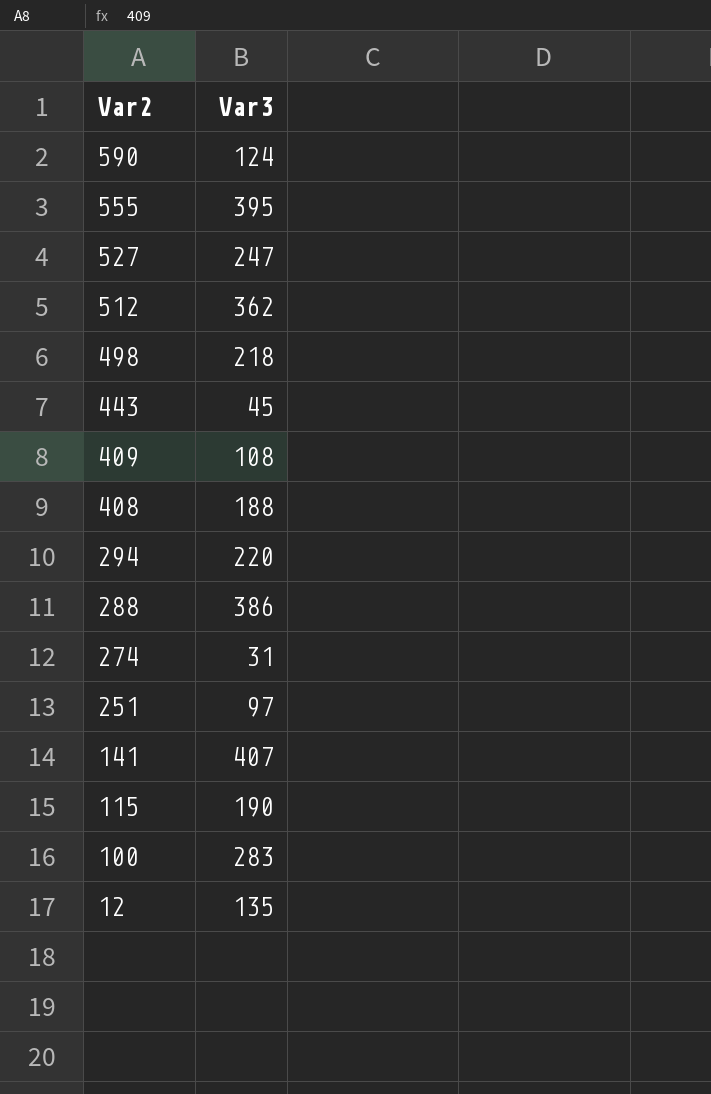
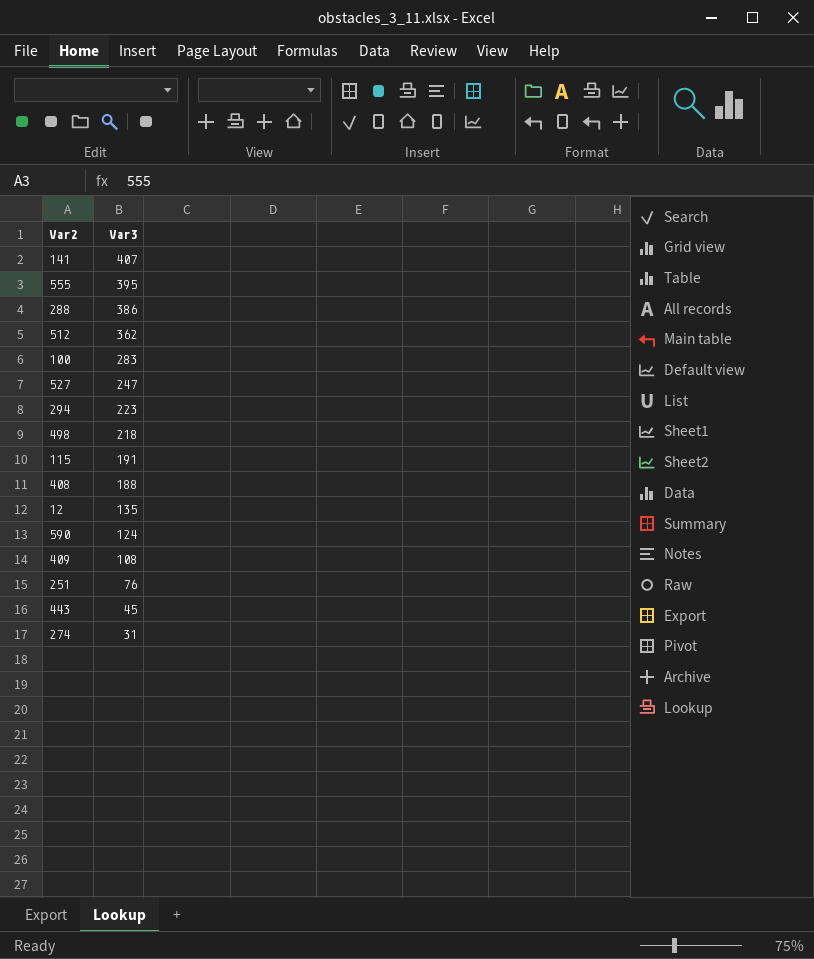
row order: Var2 descending -> Var3 descending
294 | Var3: 220 -> 223
115 | Var3: 190 -> 191
251 | Var3: 97 -> 76

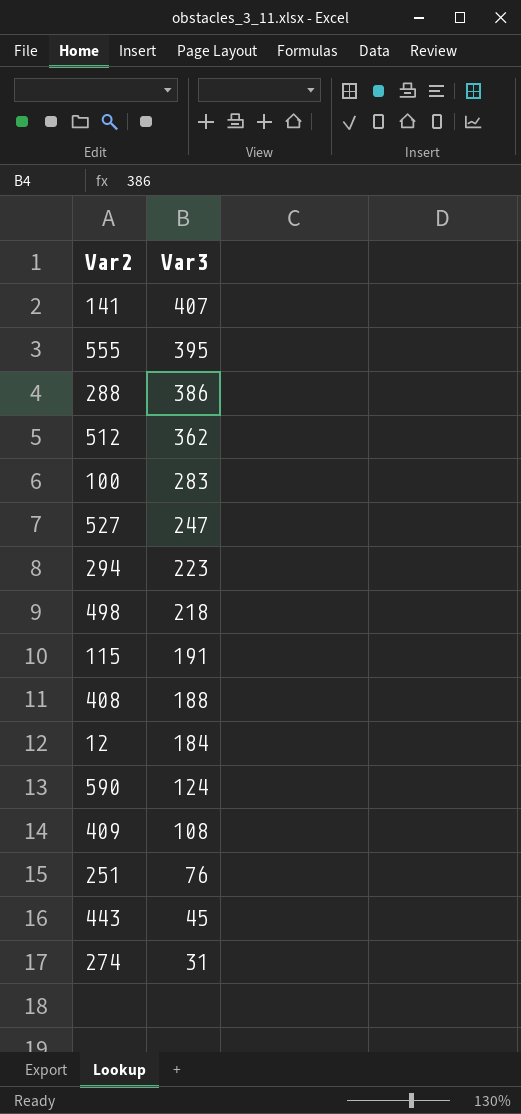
12 | Var3: 135 -> 184

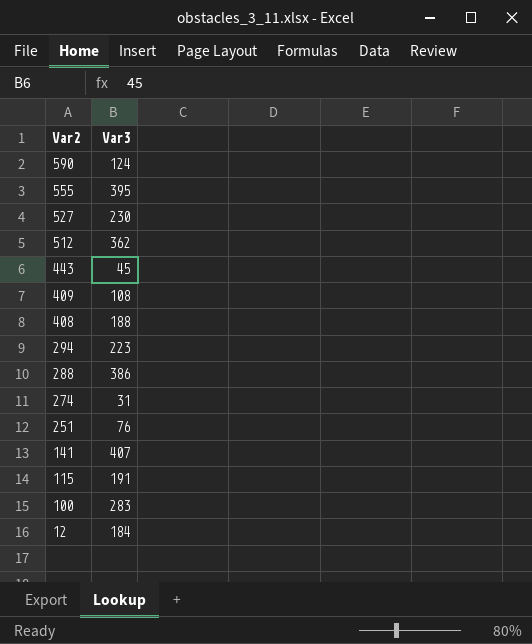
row order: Var3 descending -> Var2 descending
row 498: 218 -> none
527 | Var3: 247 -> 230

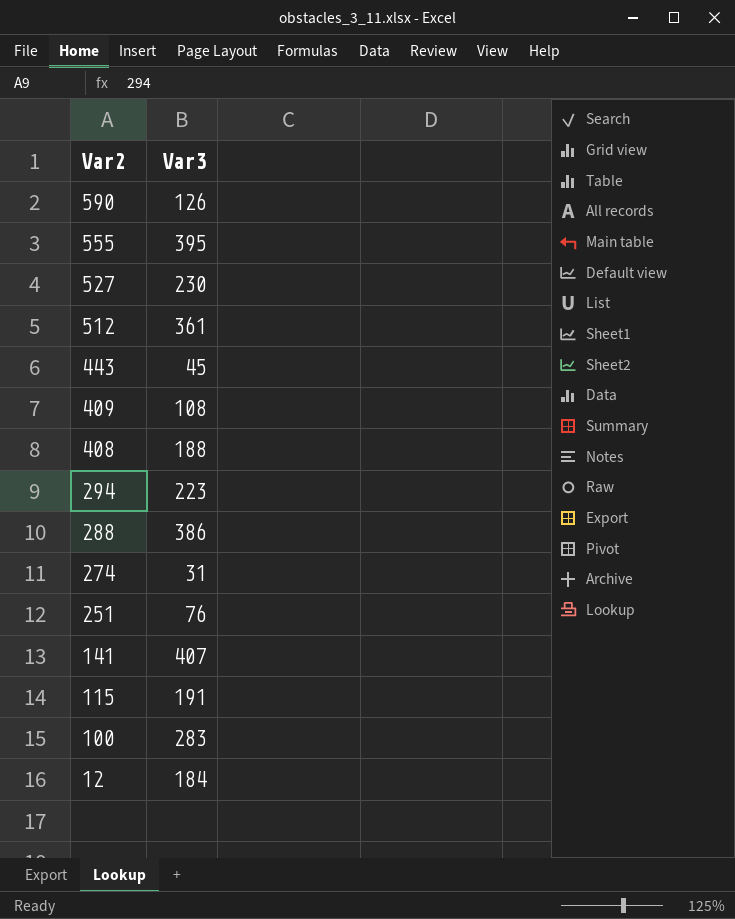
590 | Var3: 124 -> 126
512 | Var3: 362 -> 361

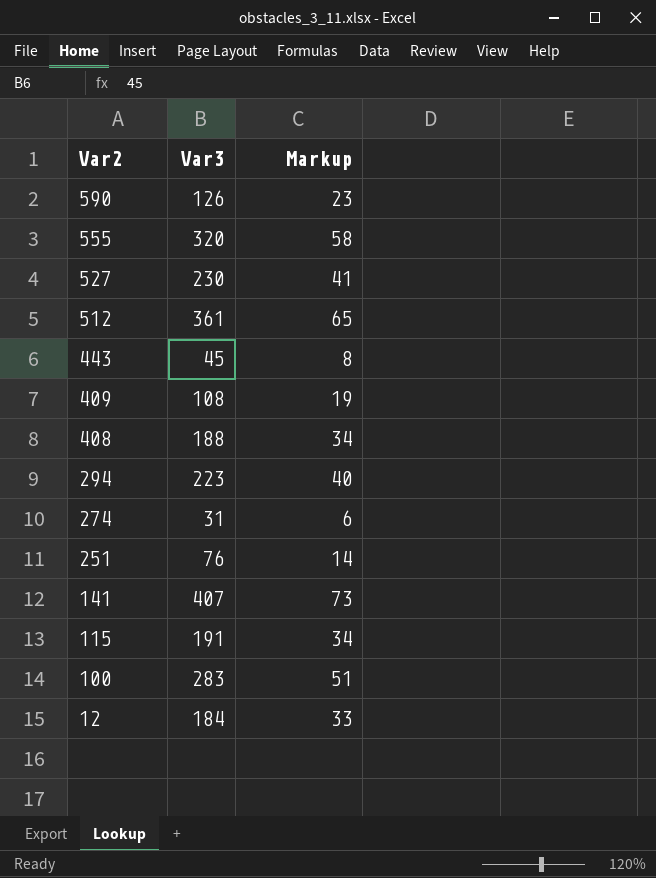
column Markup | formula: none -> [Var3] * 0.18
row 288: 386 -> none
555 | Var3: 395 -> 320

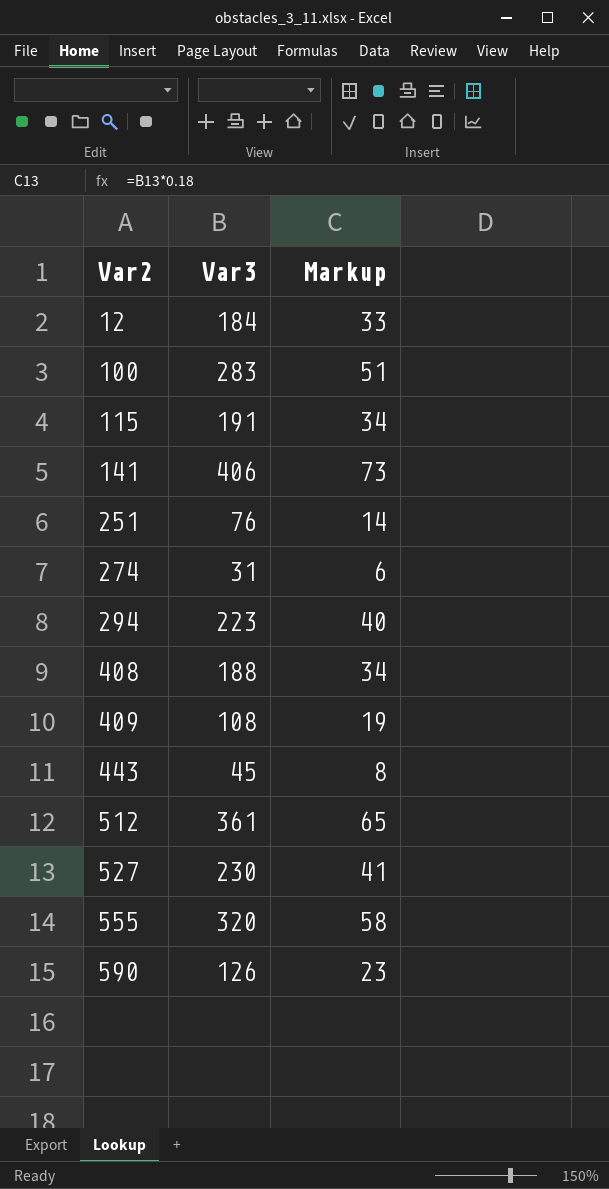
row order: Var2 descending -> Var2 ascending
141 | Var3: 407 -> 406

